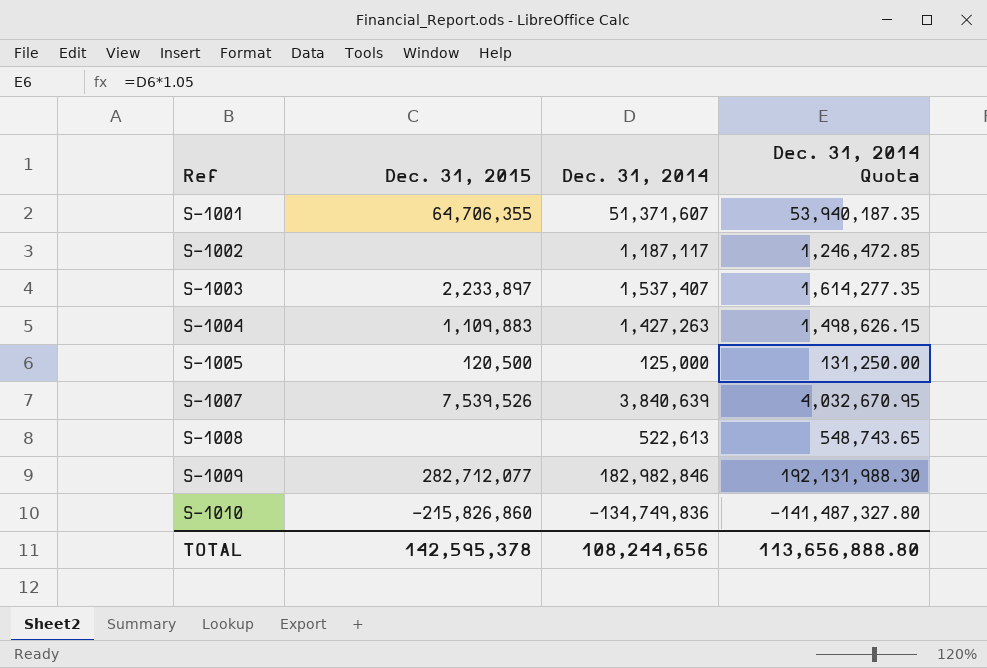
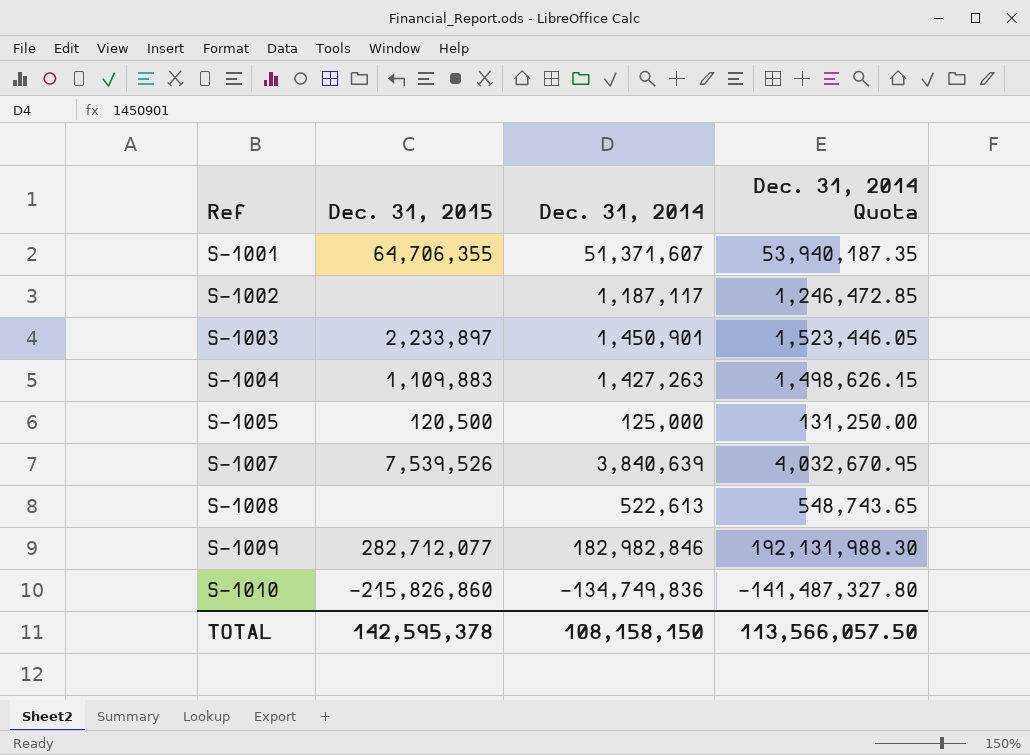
S-1003 | Dec. 31, 2014: 1,537,407 -> 1,450,901
S-1003 | Dec. 31, 2014 Quota: 1,614,277.35 -> 1,523,446.05
TOTAL | Dec. 31, 2014: 108,244,656 -> 108,158,150
TOTAL | Dec. 31, 2014 Quota: 113,656,888.80 -> 113,566,057.50

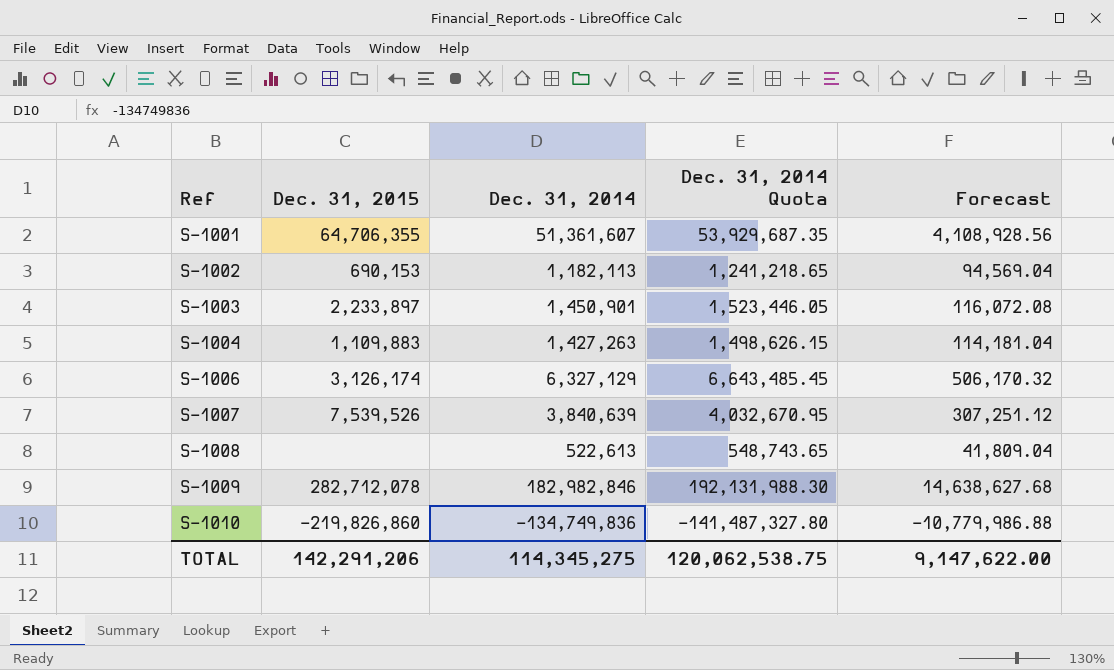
column Forecast | formula: none -> [Dec. 31, 2014] * 0.08
row S-1005: 120,500 | 125,000 | 131,250.00 -> none
S-1001 | Dec. 31, 2014: 51,371,607 -> 51,361,607
S-1001 | Dec. 31, 2014 Quota: 53,940,187.35 -> 53,929,687.35
S-1002 | Dec. 31, 2015: none -> 690,153
S-1002 | Dec. 31, 2014: 1,187,117 -> 1,182,113
S-1002 | Dec. 31, 2014 Quota: 1,246,472.85 -> 1,241,218.65
row S-1006: none -> 3,126,174 | 6,327,129 | 6,643,485.45 | 506,170.32
S-1009 | Dec. 31, 2015: 282,712,077 -> 282,712,078
S-1010 | Dec. 31, 2015: -215,826,860 -> -219,826,860
TOTAL | Dec. 31, 2015: 142,595,378 -> 142,291,206
TOTAL | Dec. 31, 2014: 108,158,150 -> 114,345,275
TOTAL | Dec. 31, 2014 Quota: 113,566,057.50 -> 120,062,538.75

